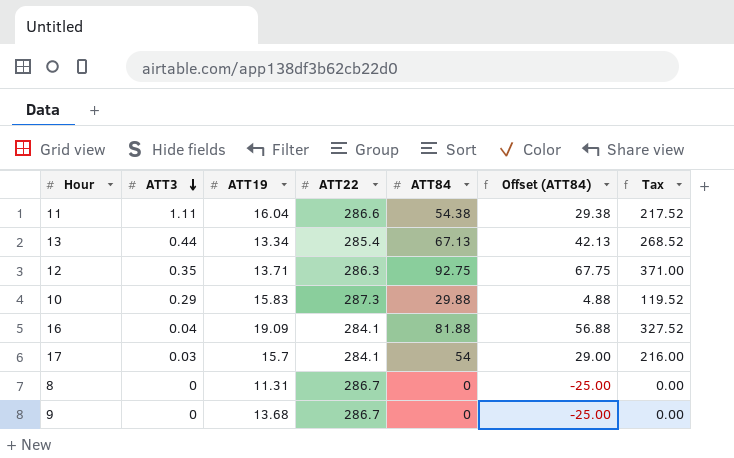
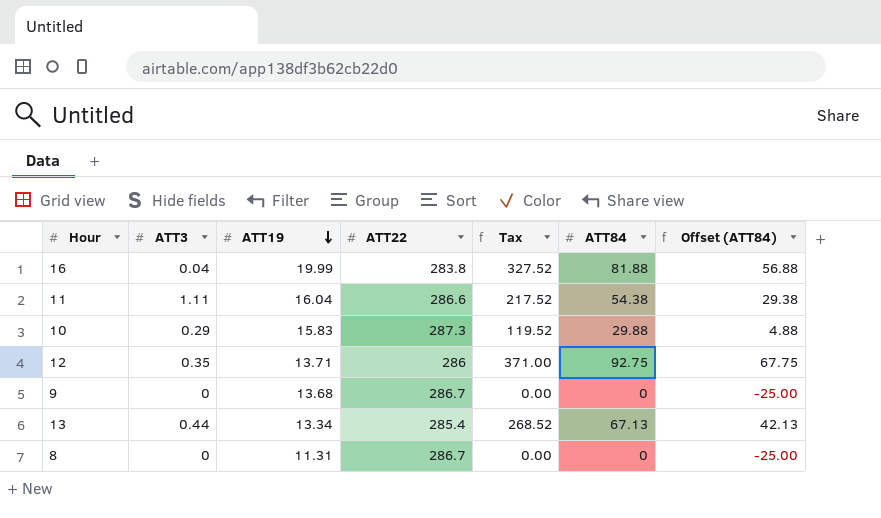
row order: ATT3 descending -> ATT19 descending
column Tax | position: 7 -> 5
row 17: 0.03 | 15.7 | 284.1 | 54 | 29.00 | 216.00 -> none
16 | ATT19: 19.09 -> 19.99
16 | ATT22: 284.1 -> 283.8
12 | ATT22: 286.3 -> 286

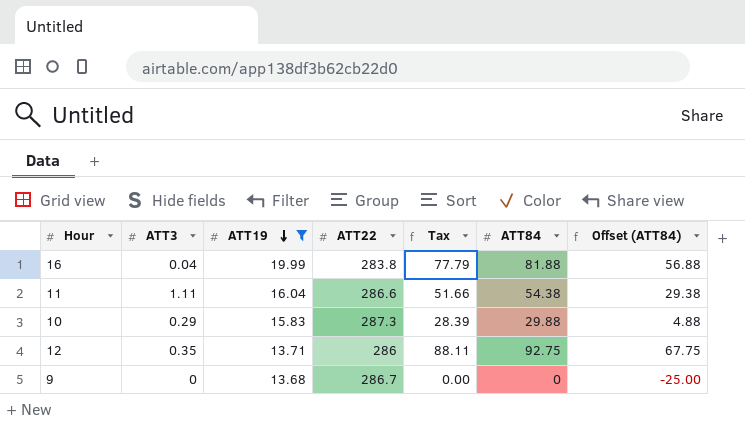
filter: none -> ATT19 >= 13.68
column Tax | formula: [ATT84] * 4 -> [ATT84] * 0.95

